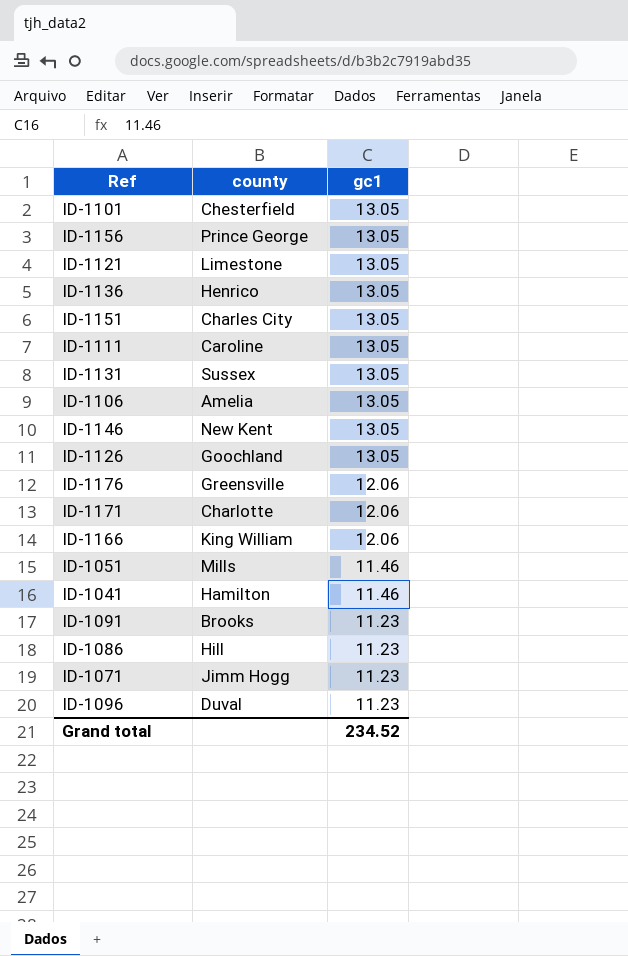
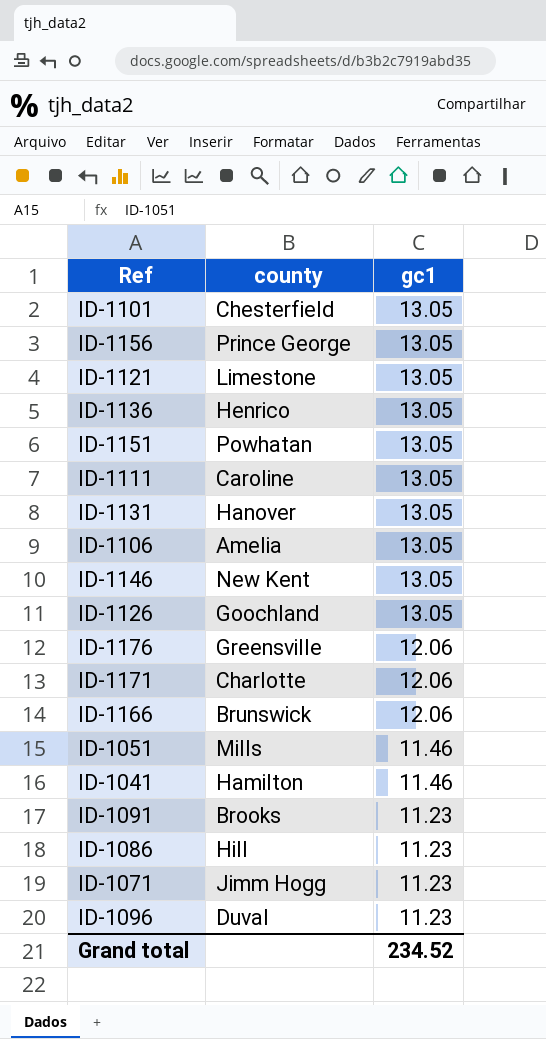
ID-1151 | county: Charles City -> Powhatan
ID-1131 | county: Sussex -> Hanover
ID-1166 | county: King William -> Brunswick

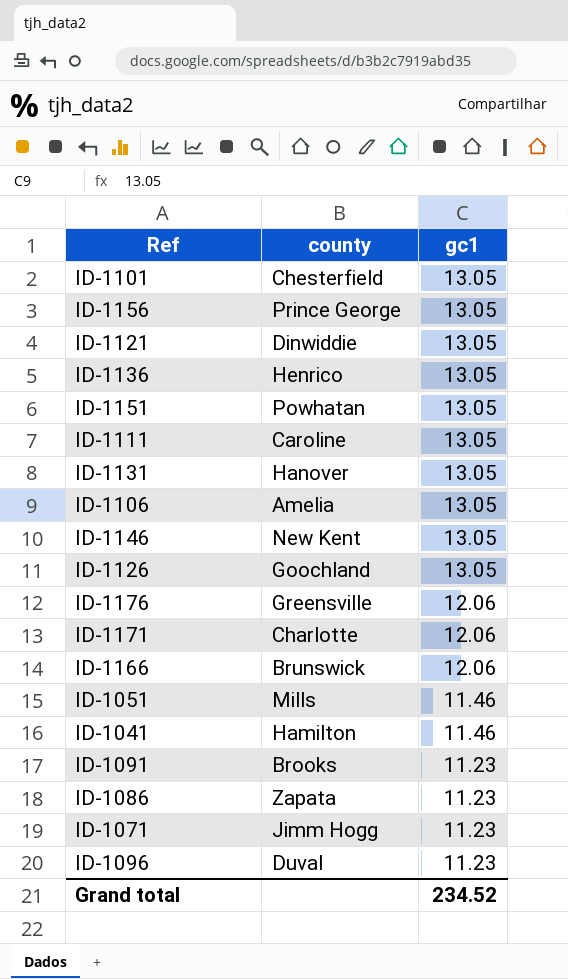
ID-1121 | county: Limestone -> Dinwiddie
ID-1086 | county: Hill -> Zapata

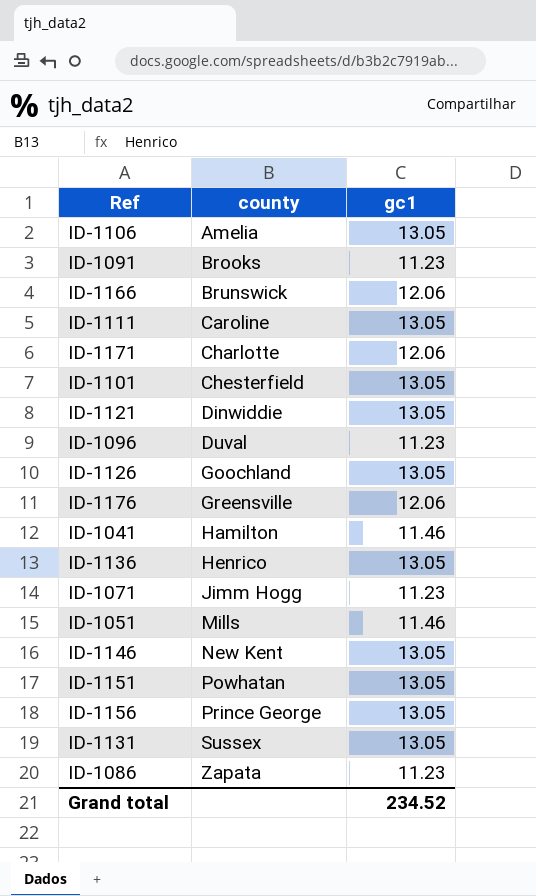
row order: gc1 descending -> county ascending
ID-1131 | county: Hanover -> Sussex

